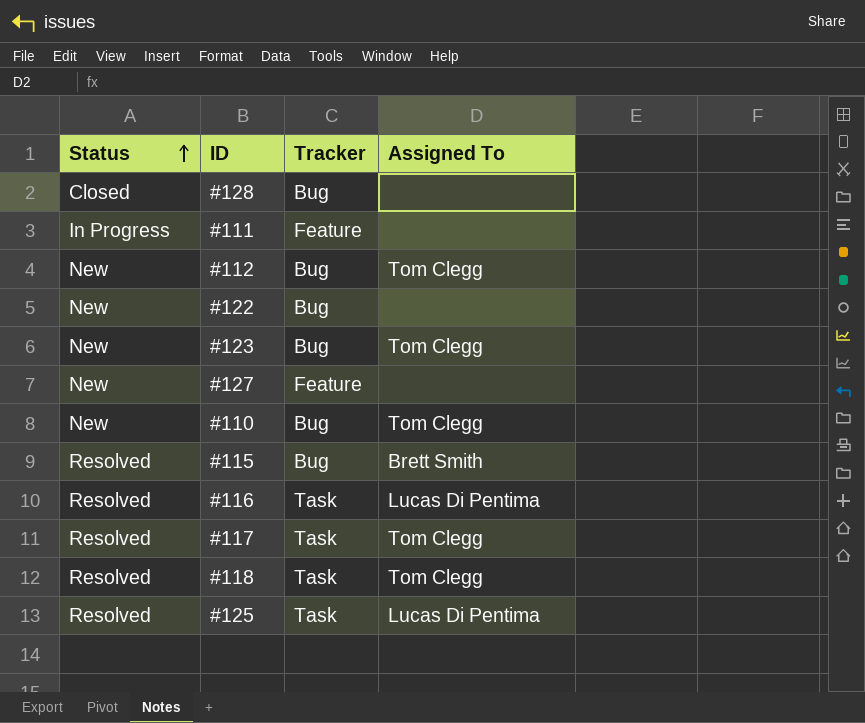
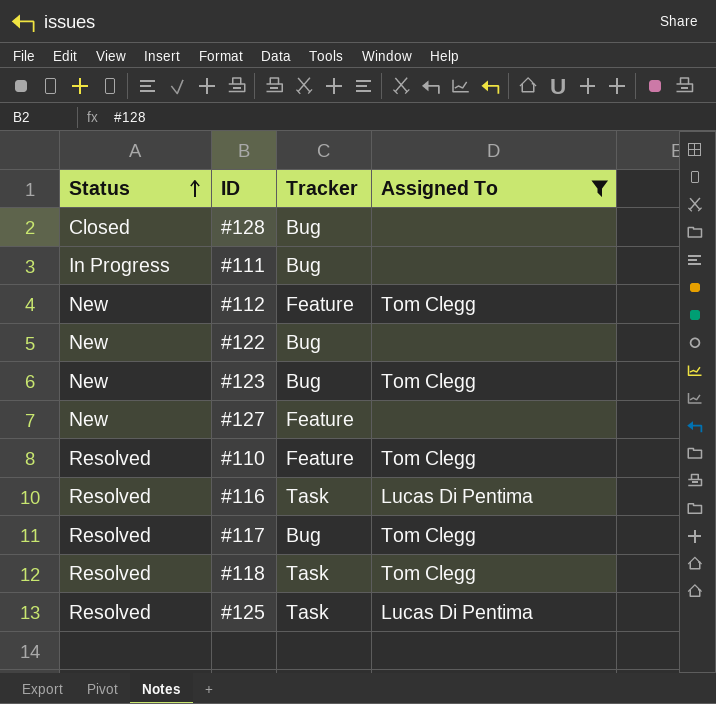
filter: none -> Assigned To != Brett Smith
#111 | Tracker: Feature -> Bug
#112 | Tracker: Bug -> Feature
#110 | Status: New -> Resolved
#110 | Tracker: Bug -> Feature
#117 | Tracker: Task -> Bug

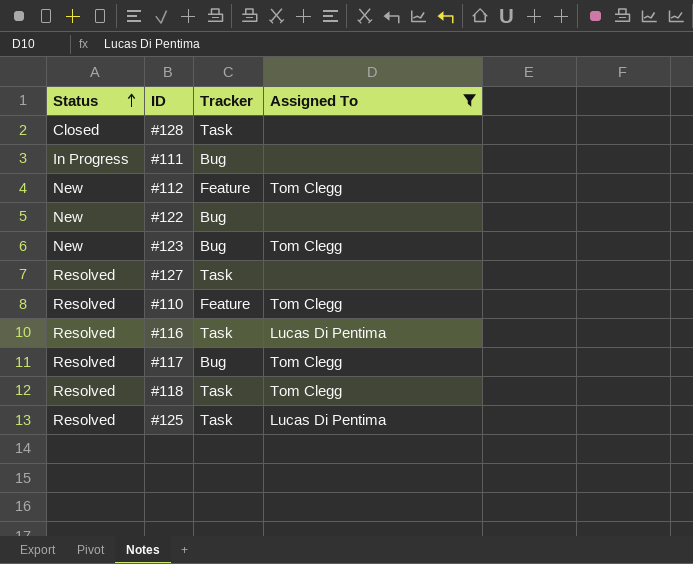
#128 | Tracker: Bug -> Task
#127 | Status: New -> Resolved
#127 | Tracker: Feature -> Task

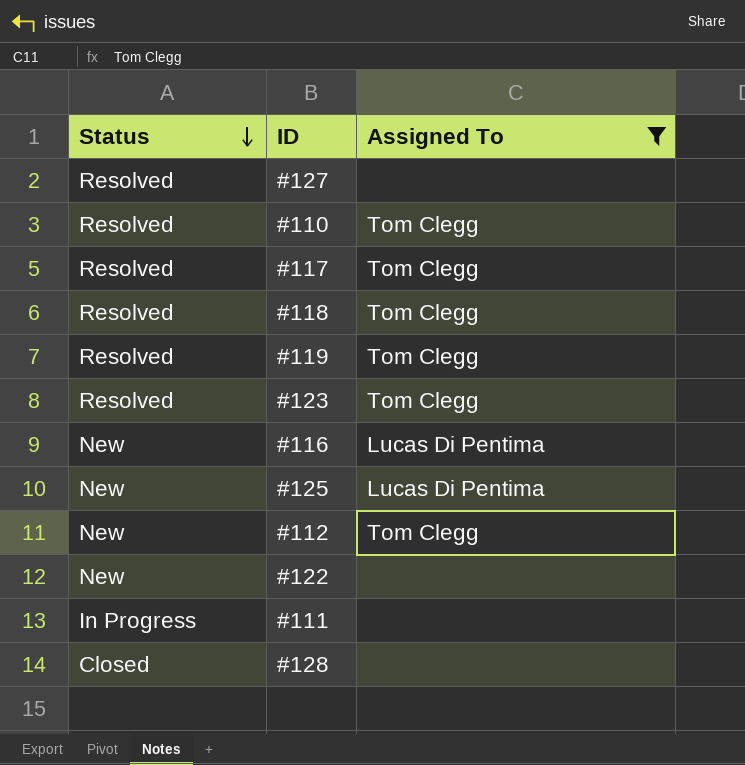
row order: Status ascending -> Status descending
column Tracker | position: 3 -> none
row #119: none -> Resolved | Tom Clegg
#123 | Status: New -> Resolved
#116 | Status: Resolved -> New
#125 | Status: Resolved -> New

